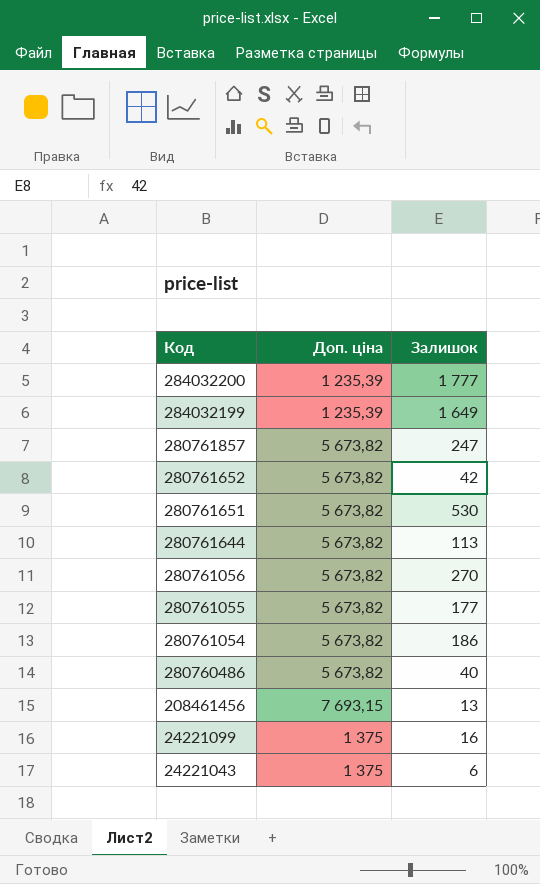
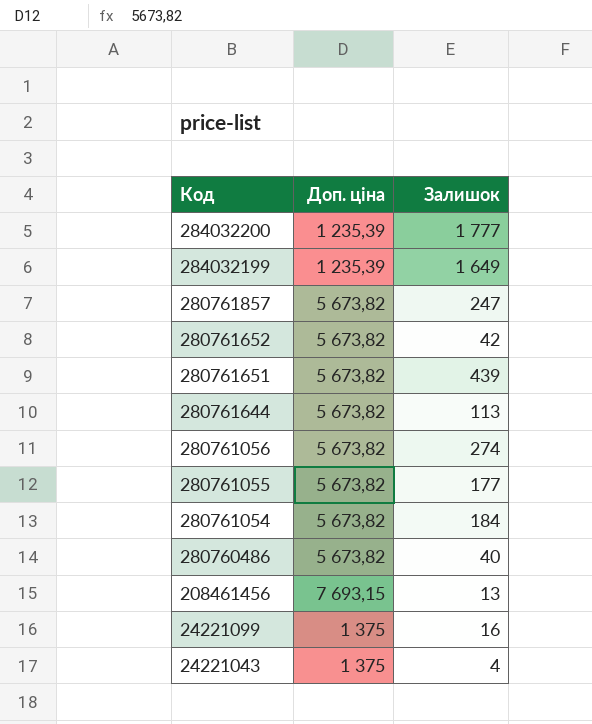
280761651 | Залишок: 530 -> 439
280761056 | Залишок: 270 -> 274
280761054 | Залишок: 186 -> 184
24221043 | Залишок: 6 -> 4

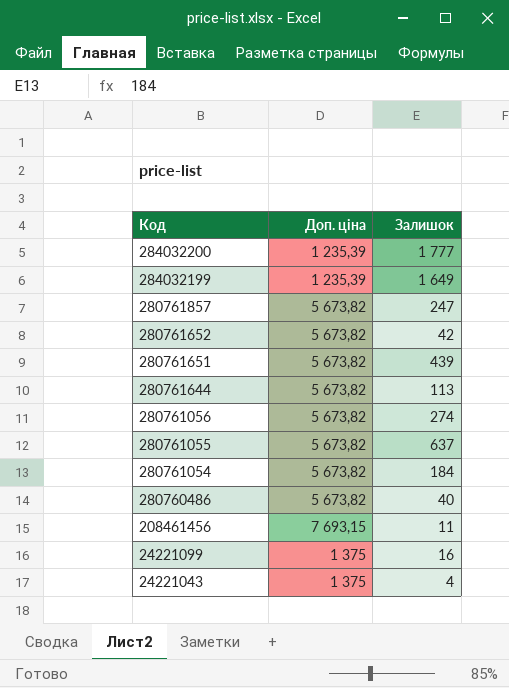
280761055 | Залишок: 177 -> 637
208461456 | Залишок: 13 -> 11

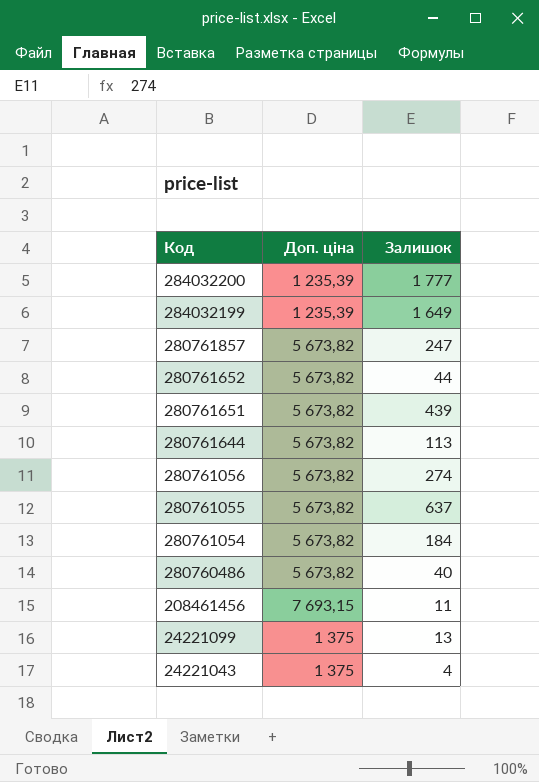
280761652 | Залишок: 42 -> 44
24221099 | Залишок: 16 -> 13

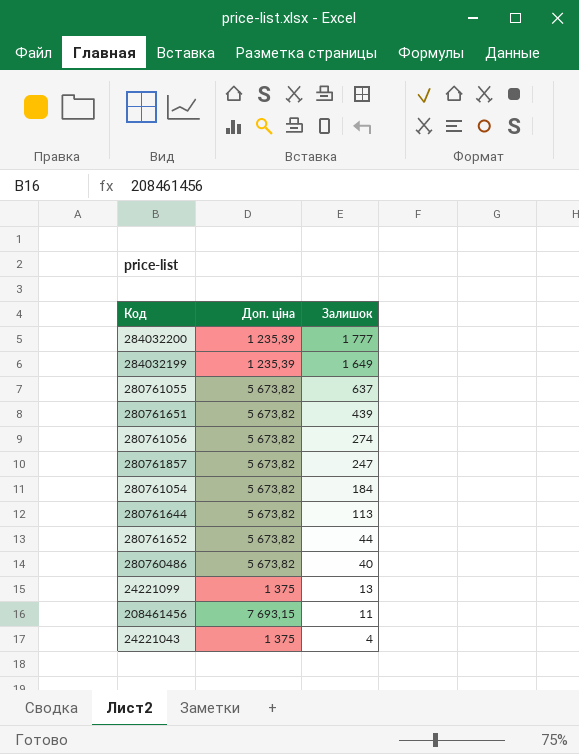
row order: Код descending -> Залишок descending

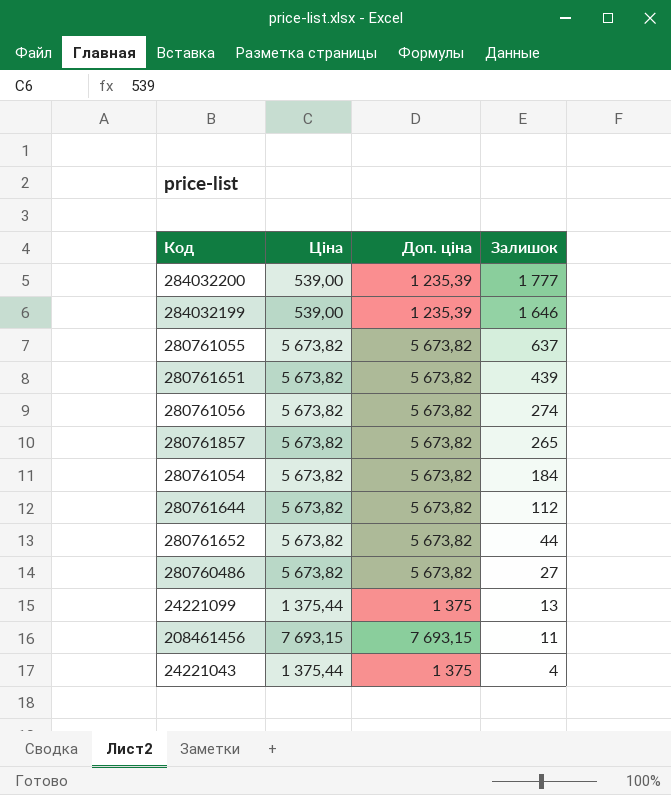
column Ціна | position: none -> 2
284032199 | Залишок: 1 649 -> 1 646
280761857 | Залишок: 247 -> 265
280761644 | Залишок: 113 -> 112
280760486 | Залишок: 40 -> 27

